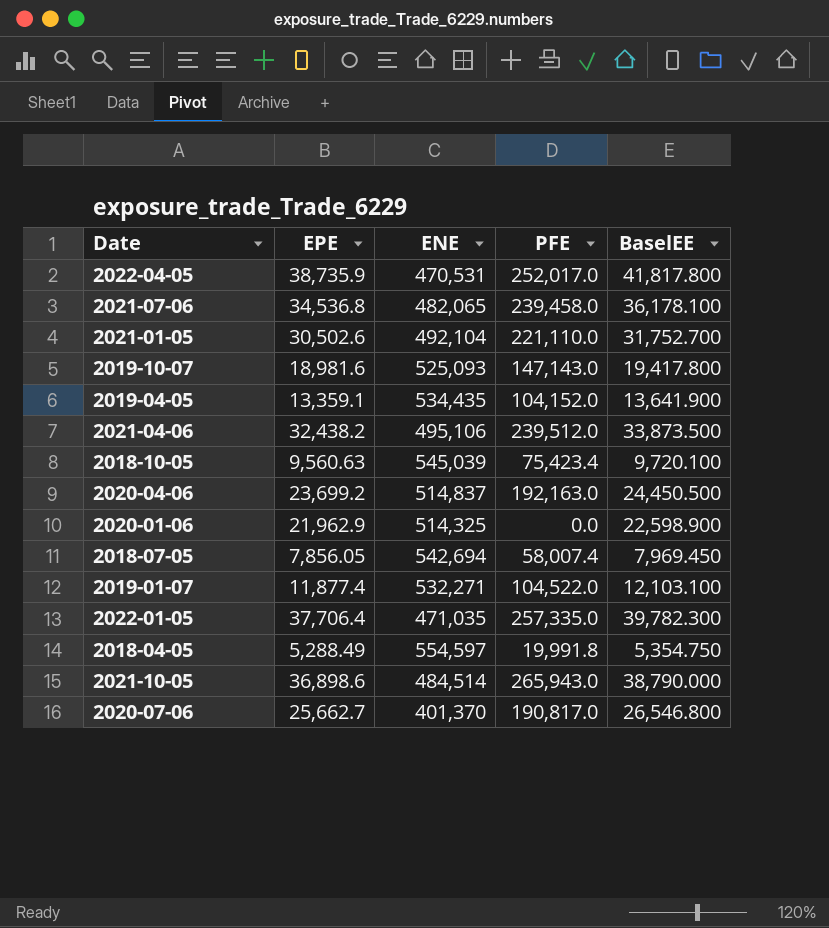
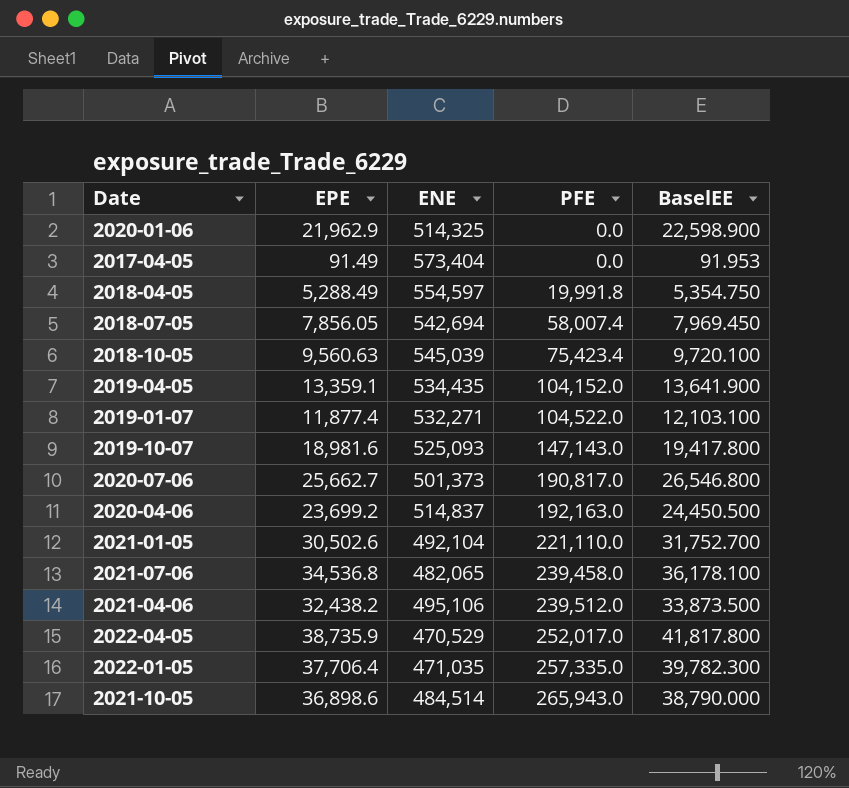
row order: none -> PFE ascending
row 2017-04-05: none -> 91.49 | 573,404 | 0.0 | 91.953
2020-07-06 | ENE: 401,370 -> 501,373
2022-04-05 | ENE: 470,531 -> 470,529

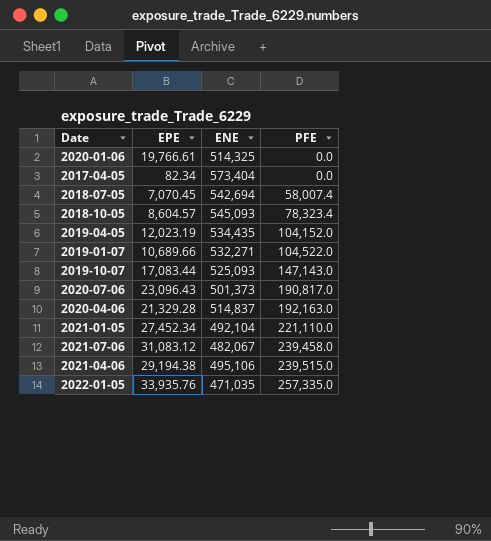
column BaselEE | position: 5 -> none
row 2018-04-05: 5,288.49 | 554,597 | 19,991.8 | 5,354.750 -> none
row 2022-04-05: 38,735.9 | 470,529 | 252,017.0 | 41,817.800 -> none
row 2021-10-05: 36,898.6 | 484,514 | 265,943.0 | 38,790.000 -> none
2020-01-06 | EPE: 21,962.9 -> 19,766.61
2017-04-05 | EPE: 91.49 -> 82.34
2018-07-05 | EPE: 7,856.05 -> 7,070.45
2018-10-05 | EPE: 9,560.63 -> 8,604.57
2018-10-05 | ENE: 545,039 -> 545,093
2018-10-05 | PFE: 75,423.4 -> 78,323.4
2019-04-05 | EPE: 13,359.1 -> 12,023.19
2019-01-07 | EPE: 11,877.4 -> 10,689.66
2019-10-07 | EPE: 18,981.6 -> 17,083.44
2020-07-06 | EPE: 25,662.7 -> 23,096.43
2020-04-06 | EPE: 23,699.2 -> 21,329.28
2021-01-05 | EPE: 30,502.6 -> 27,452.34
2021-07-06 | EPE: 34,536.8 -> 31,083.12
2021-07-06 | ENE: 482,065 -> 482,067
2021-04-06 | EPE: 32,438.2 -> 29,194.38
2021-04-06 | PFE: 239,512.0 -> 239,515.0
2022-01-05 | EPE: 37,706.4 -> 33,935.76

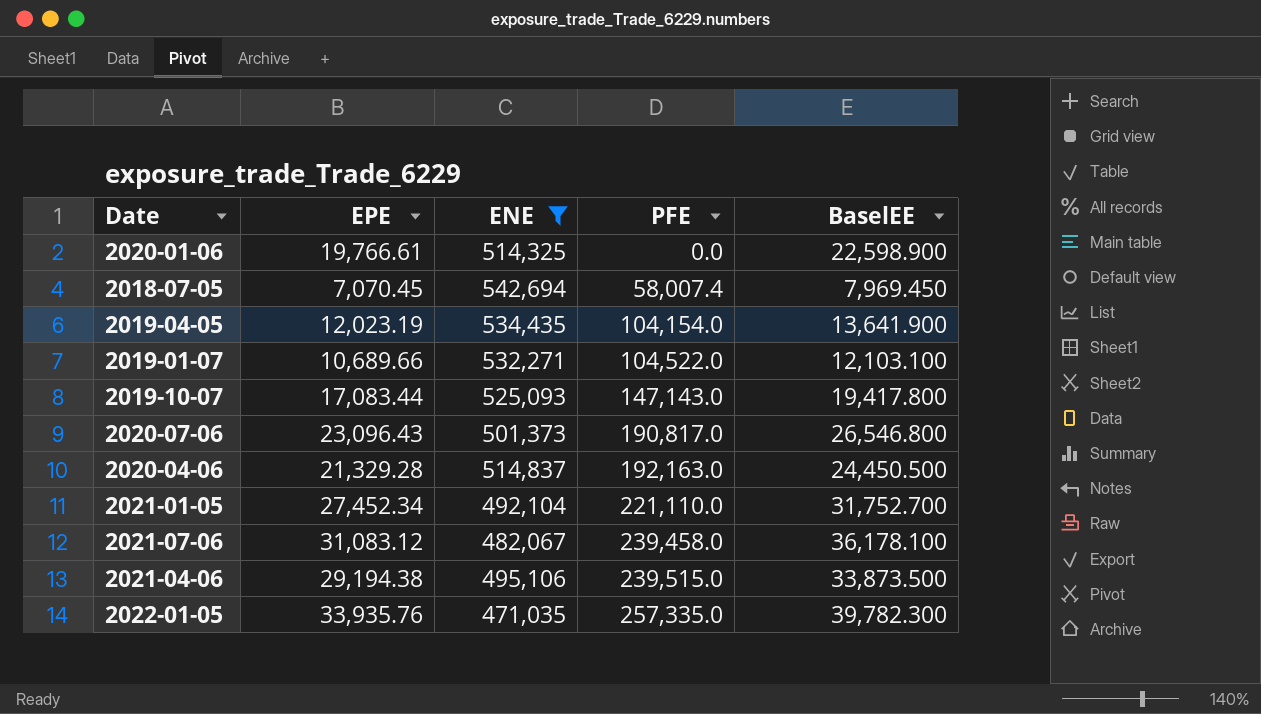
filter: none -> ENE <= 542,694
column BaselEE | position: none -> 5
2019-04-05 | PFE: 104,152.0 -> 104,154.0

